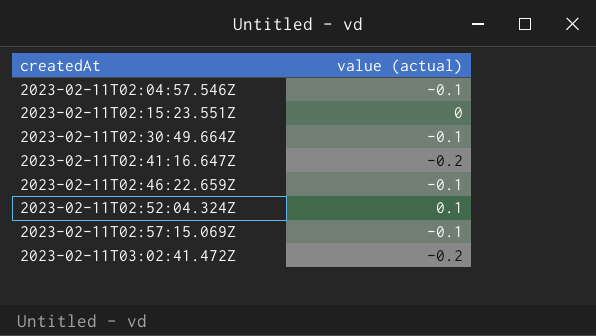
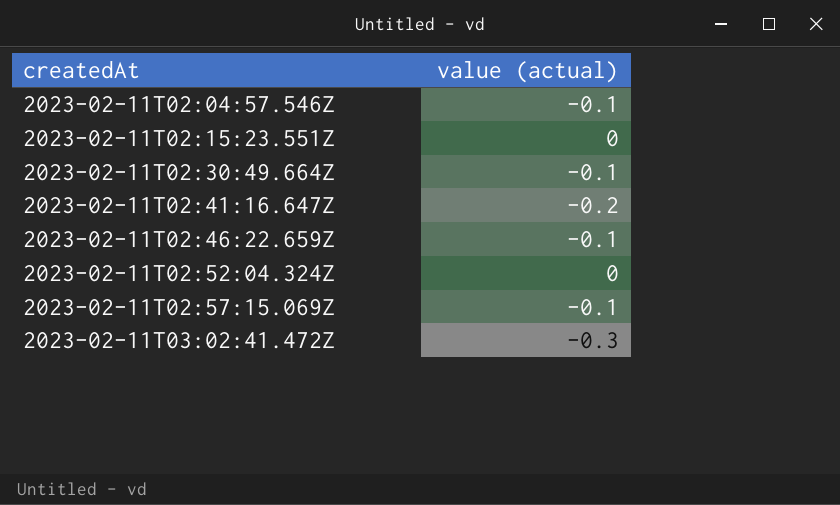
2023-02-11T02:52:04.324Z | value (actual): 0.1 -> 0
2023-02-11T03:02:41.472Z | value (actual): -0.2 -> -0.3

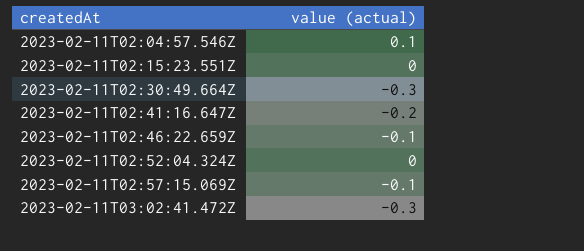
2023-02-11T02:04:57.546Z | value (actual): -0.1 -> 0.1
2023-02-11T02:30:49.664Z | value (actual): -0.1 -> -0.3

